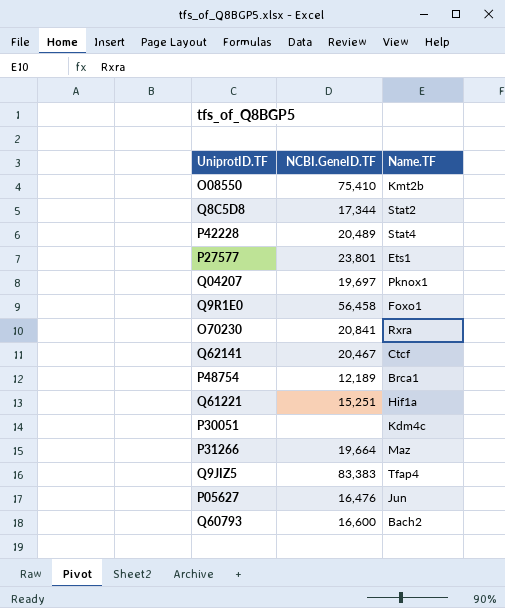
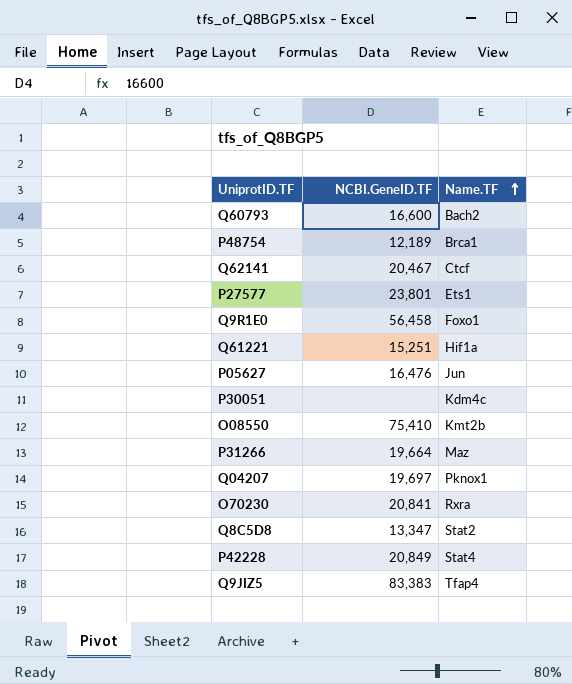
row order: none -> Name.TF ascending
Q8C5D8 | NCBI.GeneID.TF: 17,344 -> 13,347
P42228 | NCBI.GeneID.TF: 20,489 -> 20,849

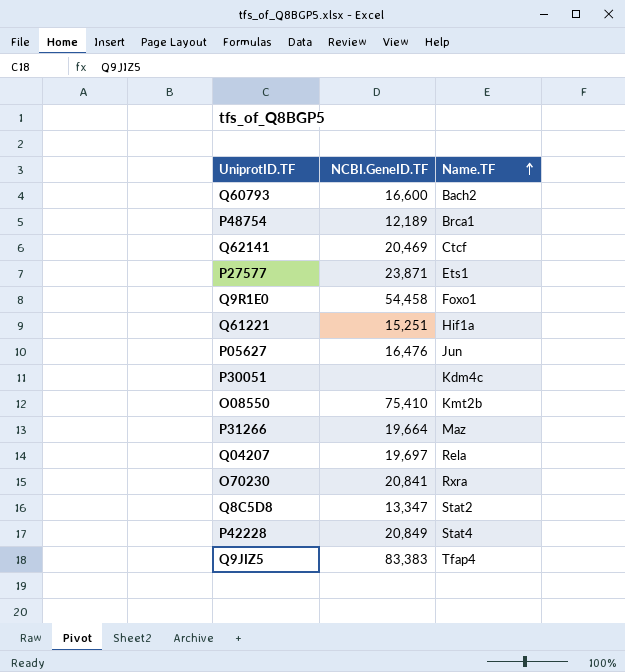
Q62141 | NCBI.GeneID.TF: 20,467 -> 20,469
P27577 | NCBI.GeneID.TF: 23,801 -> 23,871
Q9R1E0 | NCBI.GeneID.TF: 56,458 -> 54,458
Q04207 | Name.TF: Pknox1 -> Rela

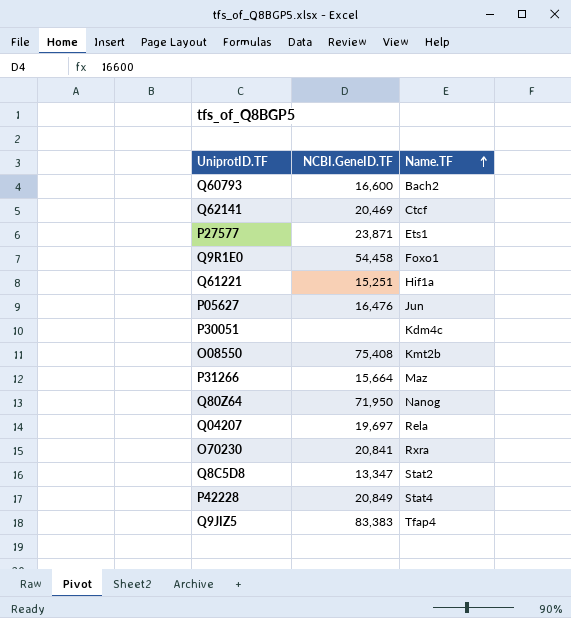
row P48754: 12,189 | Brca1 -> none
O08550 | NCBI.GeneID.TF: 75,410 -> 75,408
P31266 | NCBI.GeneID.TF: 19,664 -> 15,664
row Q80Z64: none -> 71,950 | Nanog

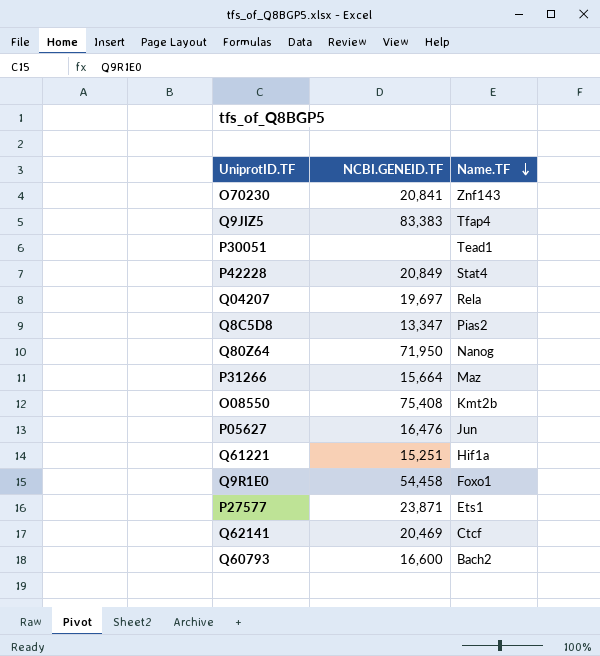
row order: Name.TF ascending -> Name.TF descending
column name: NCBI.GeneID.TF -> NCBI.GENEID.TF
O70230 | Name.TF: Rxra -> Znf143
P30051 | Name.TF: Kdm4c -> Tead1
Q8C5D8 | Name.TF: Stat2 -> Pias2

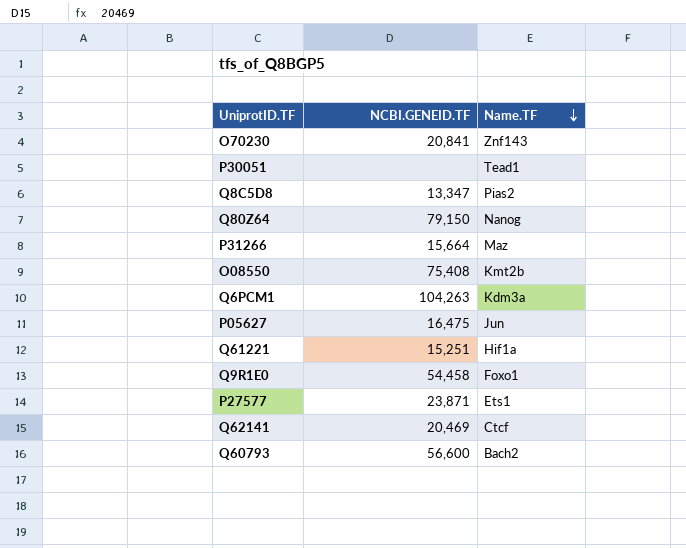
row Q9JIZ5: 83,383 | Tfap4 -> none
row P42228: 20,849 | Stat4 -> none
row Q04207: 19,697 | Rela -> none
Q80Z64 | NCBI.GENEID.TF: 71,950 -> 79,150
row Q6PCM1: none -> 104,263 | Kdm3a
P05627 | NCBI.GENEID.TF: 16,476 -> 16,475
Q60793 | NCBI.GENEID.TF: 16,600 -> 56,600

